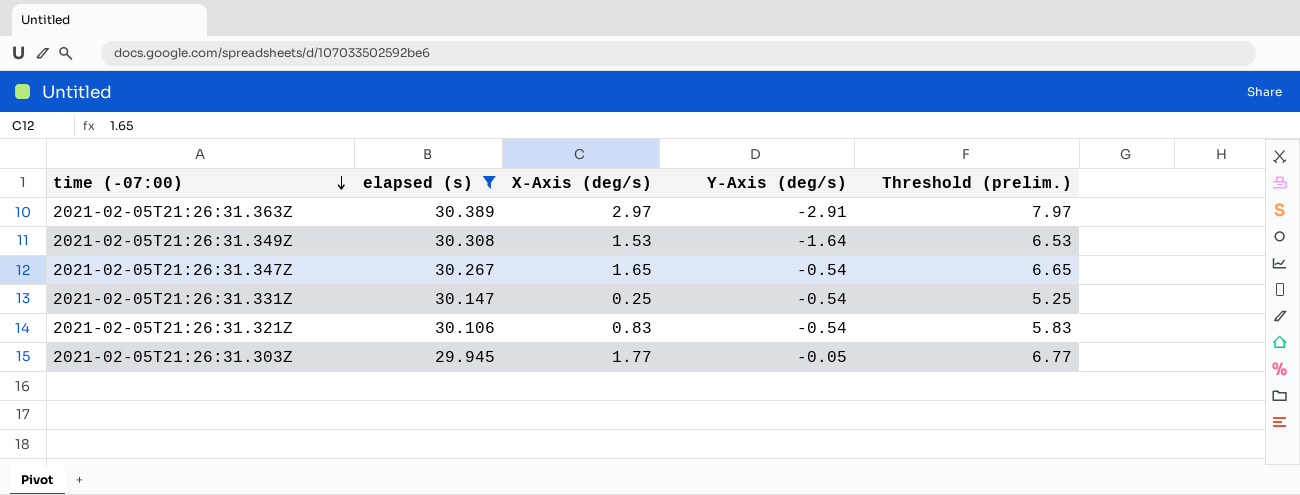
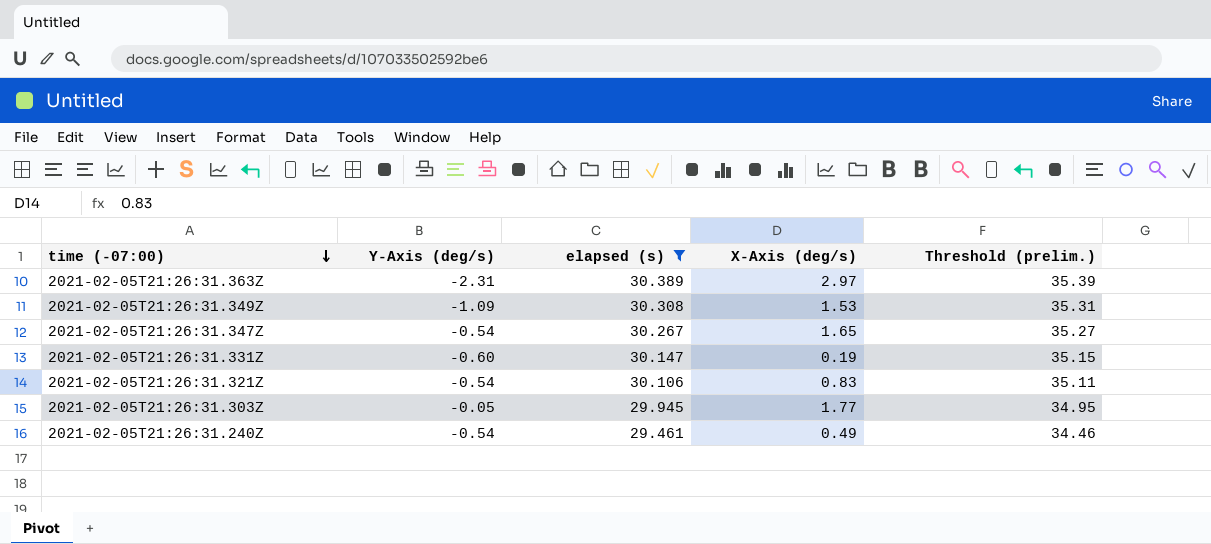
column Y-Axis (deg/s) | position: 4 -> 2
column Threshold (prelim.) | formula: [X-Axis (deg/s)] + 5 -> [elapsed (s)] + 5
2021-02-05T21:26:31.363Z | Y-Axis (deg/s): -2.91 -> -2.31
2021-02-05T21:26:31.349Z | Y-Axis (deg/s): -1.64 -> -1.09
2021-02-05T21:26:31.331Z | Y-Axis (deg/s): -0.54 -> -0.60
2021-02-05T21:26:31.331Z | X-Axis (deg/s): 0.25 -> 0.19
row 2021-02-05T21:26:31.240Z: none -> -0.54 | 29.461 | 0.49 | 34.46

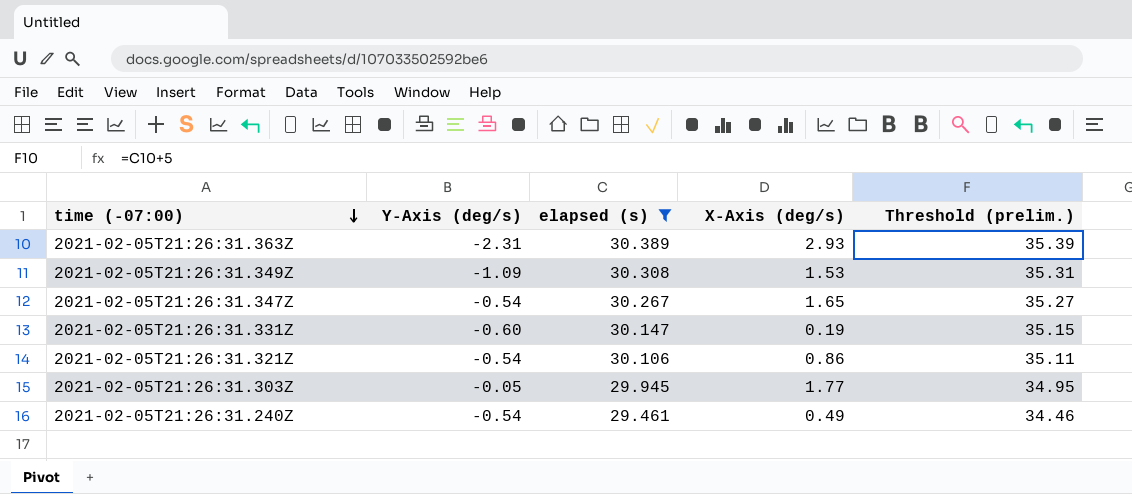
2021-02-05T21:26:31.363Z | X-Axis (deg/s): 2.97 -> 2.93
2021-02-05T21:26:31.321Z | X-Axis (deg/s): 0.83 -> 0.86

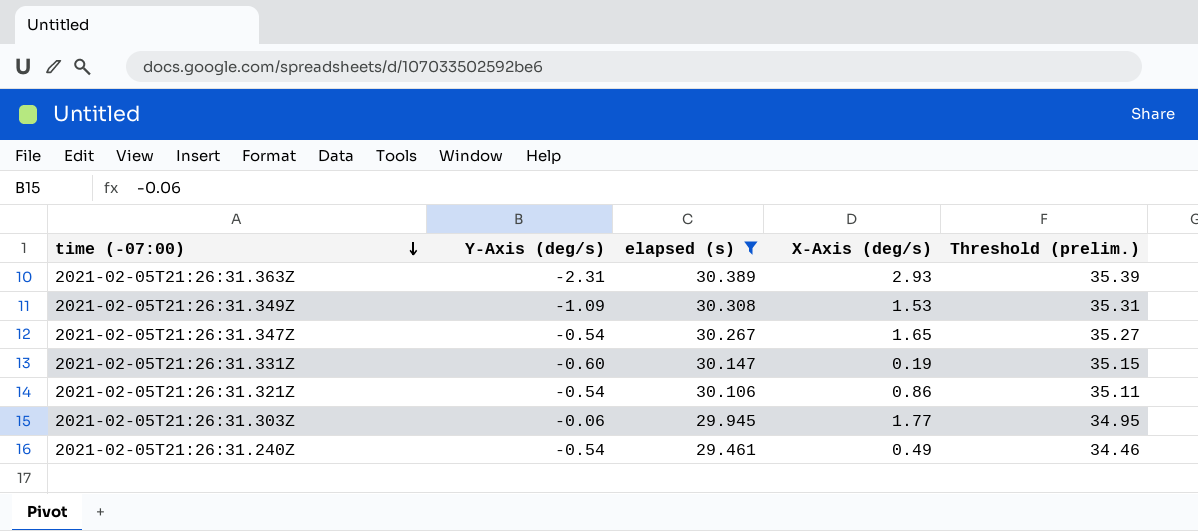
2021-02-05T21:26:31.303Z | Y-Axis (deg/s): -0.05 -> -0.06

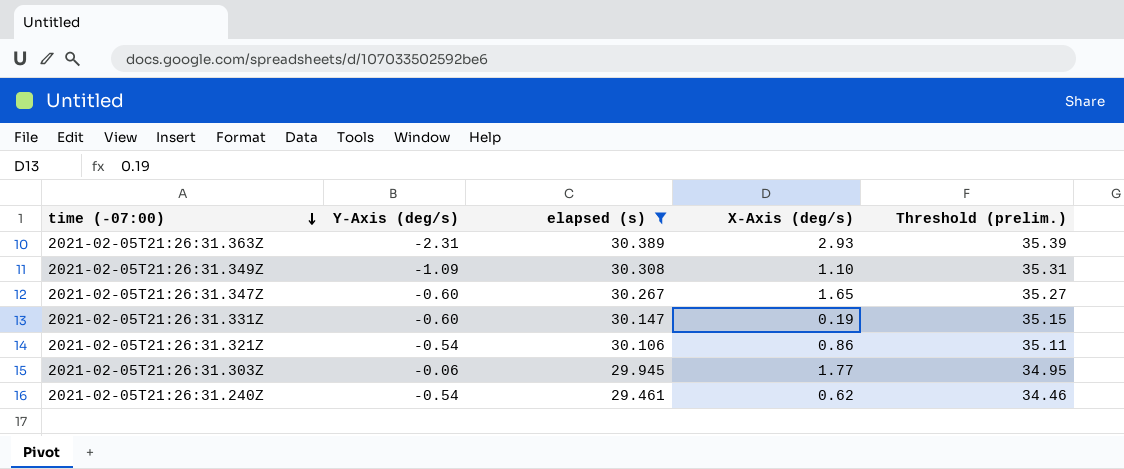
2021-02-05T21:26:31.349Z | X-Axis (deg/s): 1.53 -> 1.10
2021-02-05T21:26:31.347Z | Y-Axis (deg/s): -0.54 -> -0.60
2021-02-05T21:26:31.240Z | X-Axis (deg/s): 0.49 -> 0.62

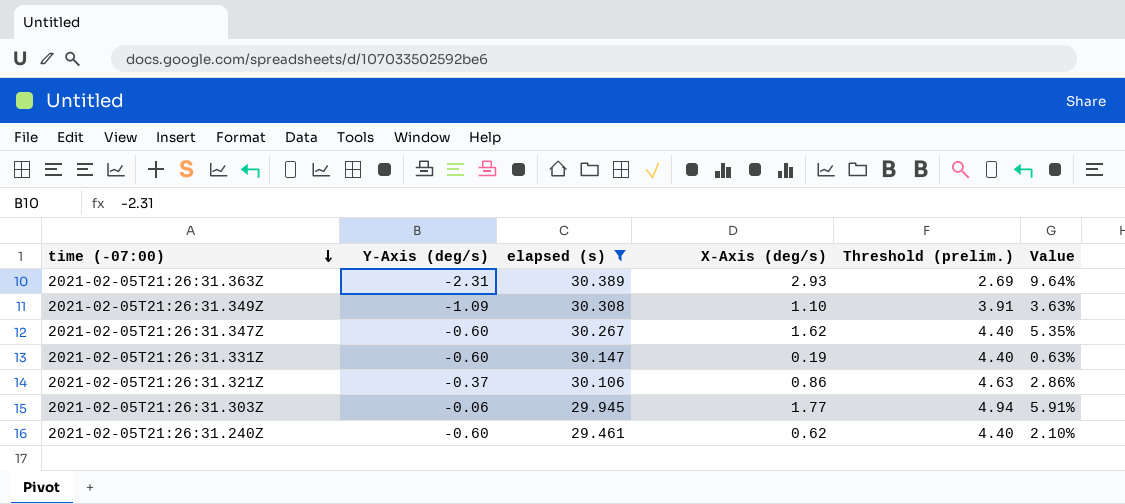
column Threshold (prelim.) | formula: [elapsed (s)] + 5 -> [Y-Axis (deg/s)] + 5
column Value | formula: none -> [X-Axis (deg/s)] / [elapsed (s)]
2021-02-05T21:26:31.347Z | X-Axis (deg/s): 1.65 -> 1.62
2021-02-05T21:26:31.321Z | Y-Axis (deg/s): -0.54 -> -0.37
2021-02-05T21:26:31.240Z | Y-Axis (deg/s): -0.54 -> -0.60

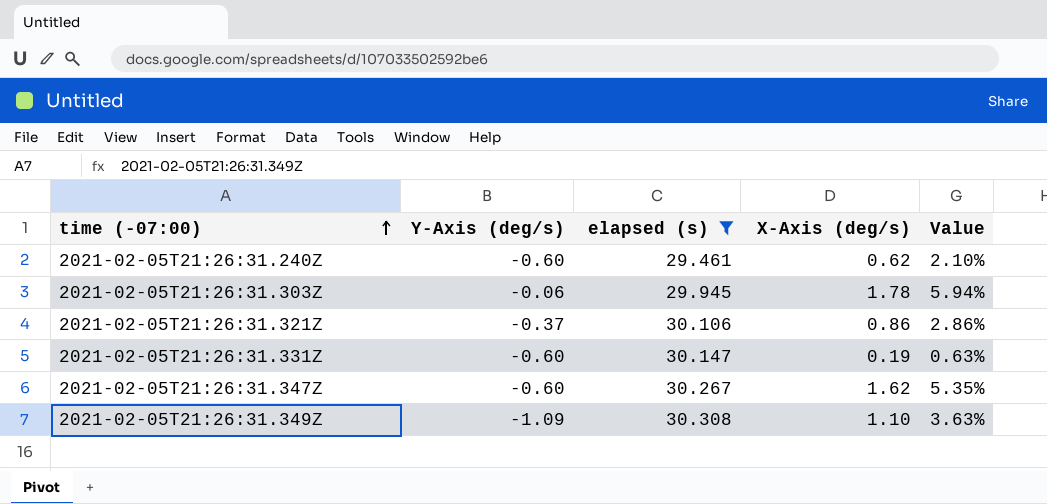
row order: time (-07:00) descending -> time (-07:00) ascending
column Threshold (prelim.) | formula: [Y-Axis (deg/s)] + 5 -> none
row 2021-02-05T21:26:31.363Z: -2.31 | 30.389 | 2.93 | 2.69 | 9.64% -> none
2021-02-05T21:26:31.303Z | X-Axis (deg/s): 1.77 -> 1.78
2021-02-05T21:26:31.303Z | Value: 5.91% -> 5.94%

